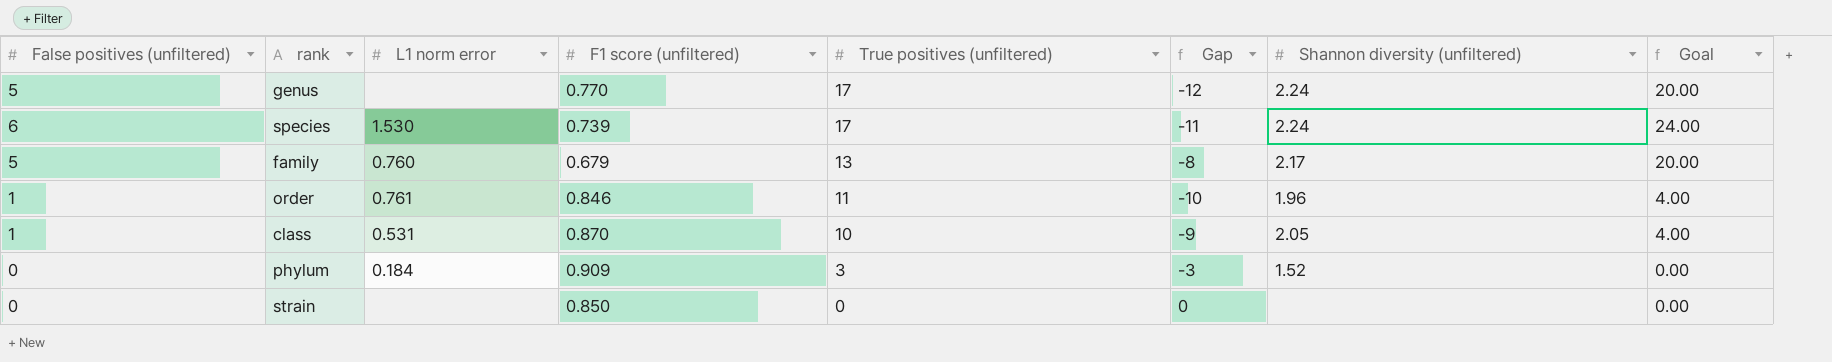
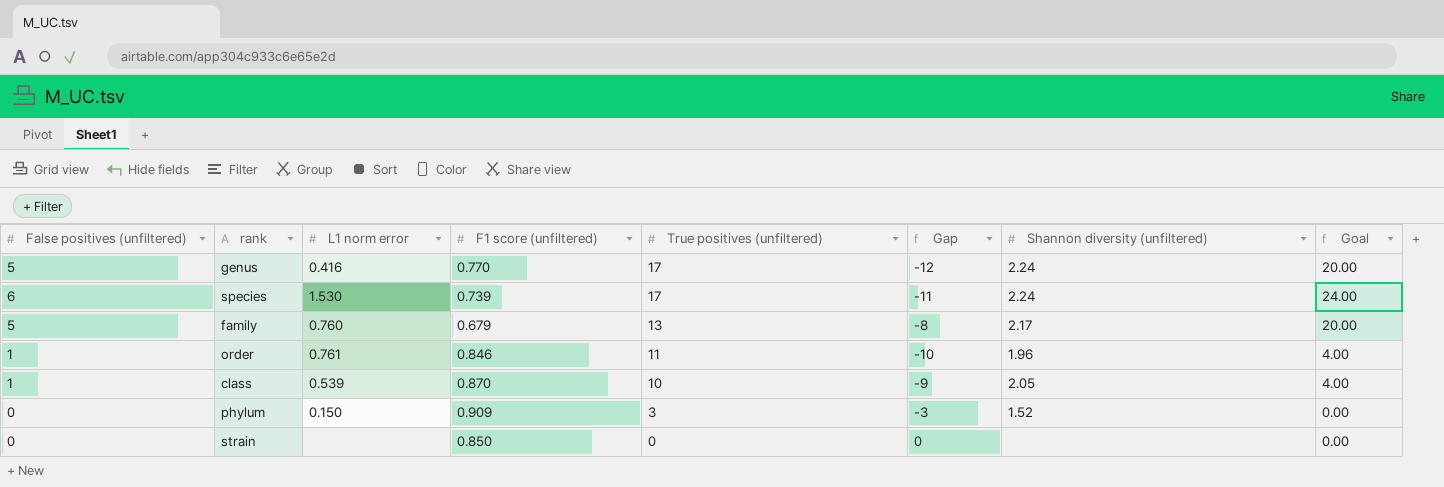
genus | L1 norm error: none -> 0.416
class | L1 norm error: 0.531 -> 0.539
phylum | L1 norm error: 0.184 -> 0.150

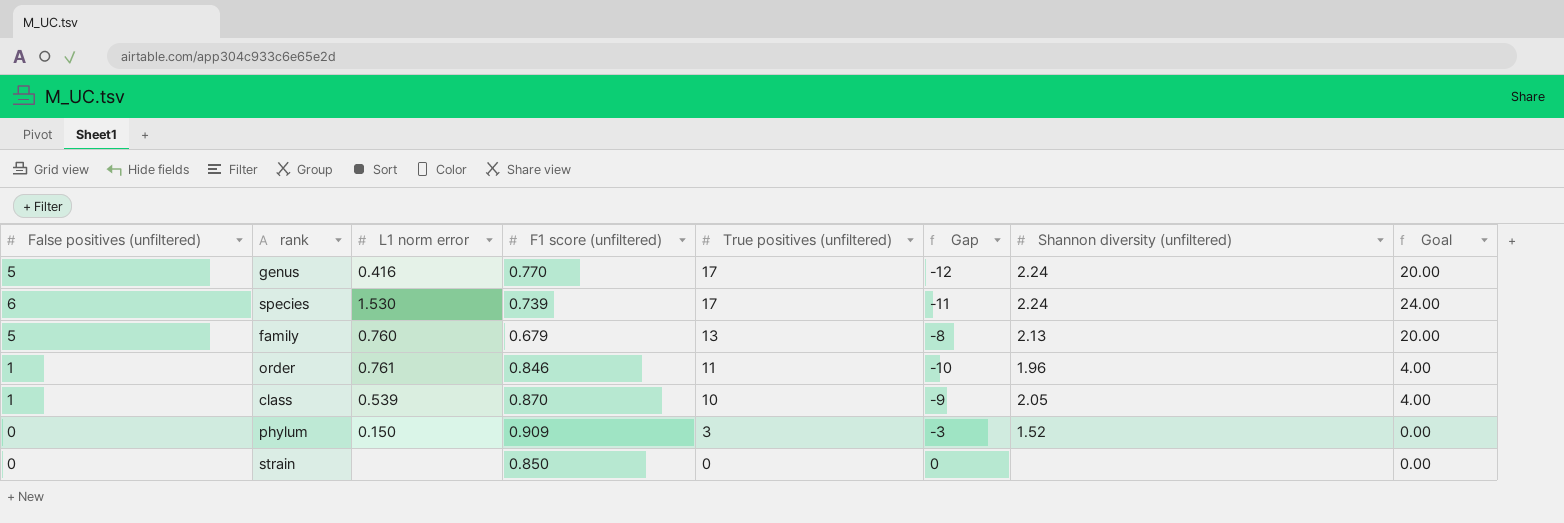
family | Shannon diversity (unfiltered): 2.17 -> 2.13

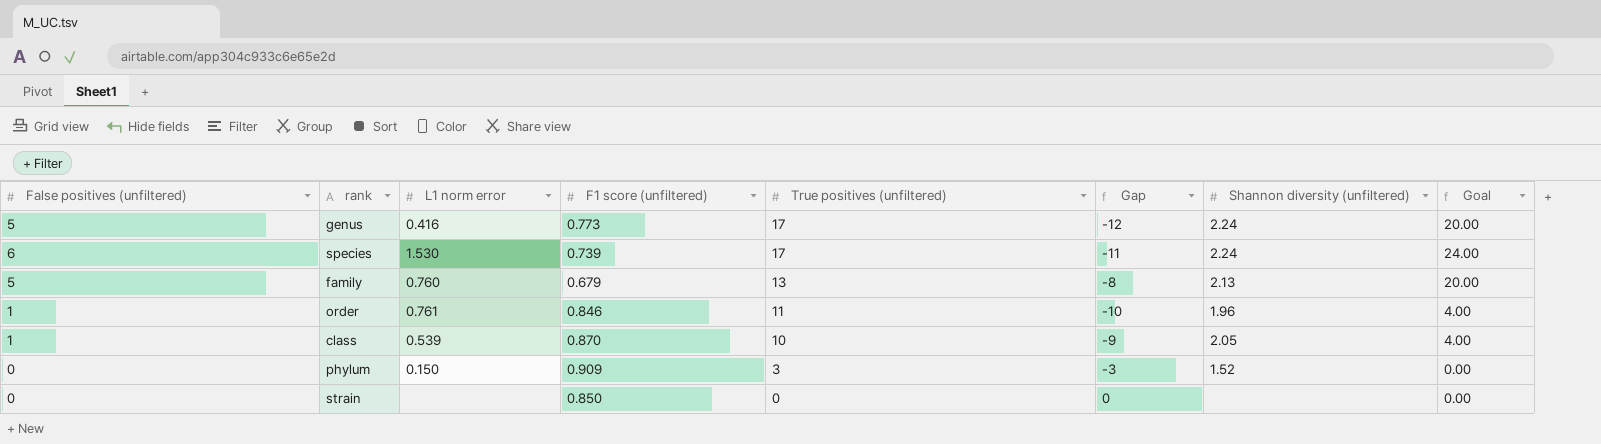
genus | F1 score (unfiltered): 0.770 -> 0.773

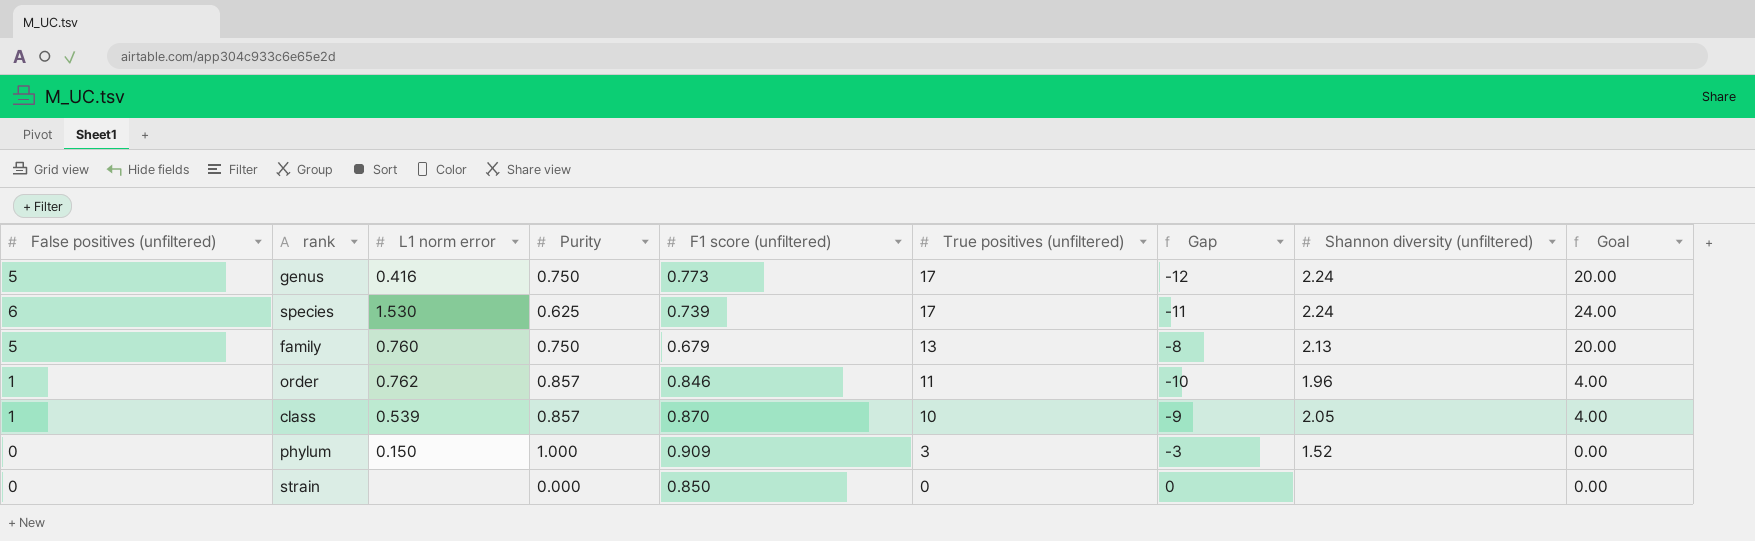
column Purity | position: none -> 4
order | L1 norm error: 0.761 -> 0.762

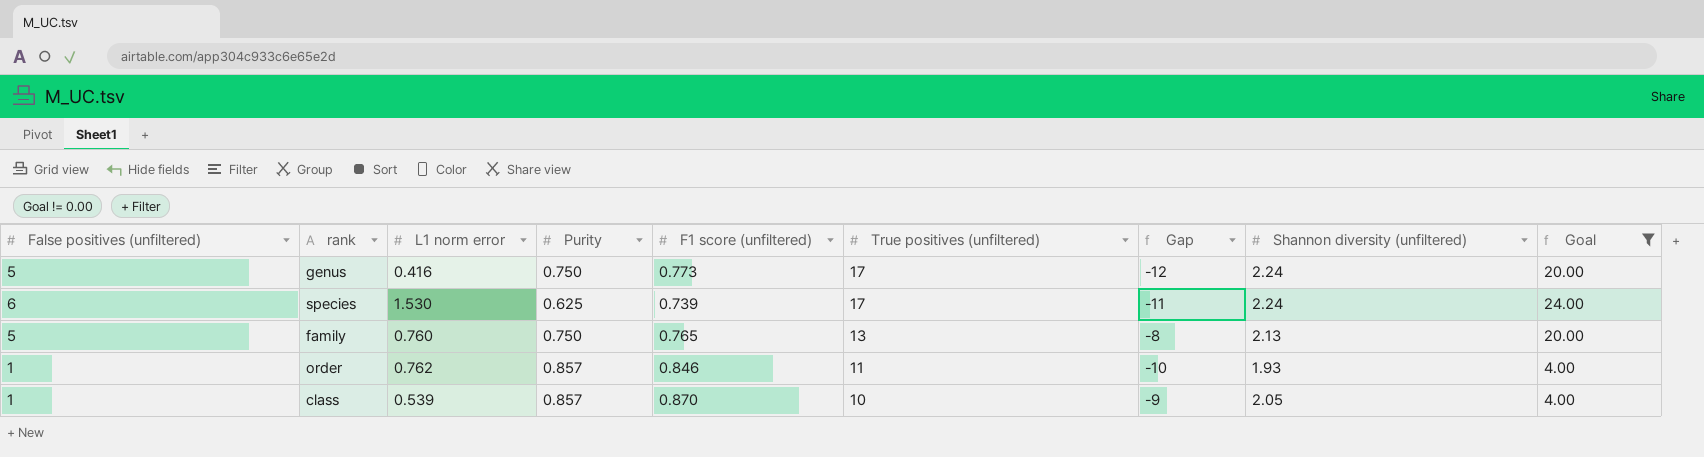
filter: none -> Goal != 0.00
family | F1 score (unfiltered): 0.679 -> 0.765
order | Shannon diversity (unfiltered): 1.96 -> 1.93

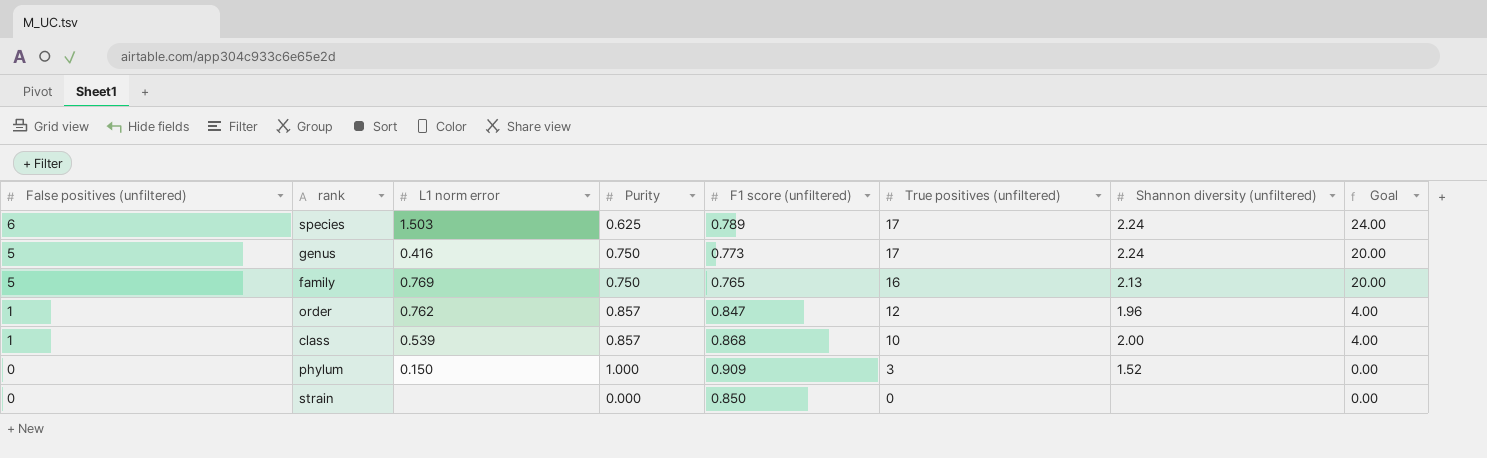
filter: Goal != 0.00 -> none
row order: True positives (unfiltered) descending -> False positives (unfiltered) descending
column Gap | formula: [False positives (unfiltered)] - [True positives (unfiltered)] -> none
species | L1 norm error: 1.530 -> 1.503
species | F1 score (unfiltered): 0.739 -> 0.789
family | L1 norm error: 0.760 -> 0.769
family | True positives (unfiltered): 13 -> 16
order | F1 score (unfiltered): 0.846 -> 0.847
order | True positives (unfiltered): 11 -> 12
order | Shannon diversity (unfiltered): 1.93 -> 1.96
class | F1 score (unfiltered): 0.870 -> 0.868
class | Shannon diversity (unfiltered): 2.05 -> 2.00

